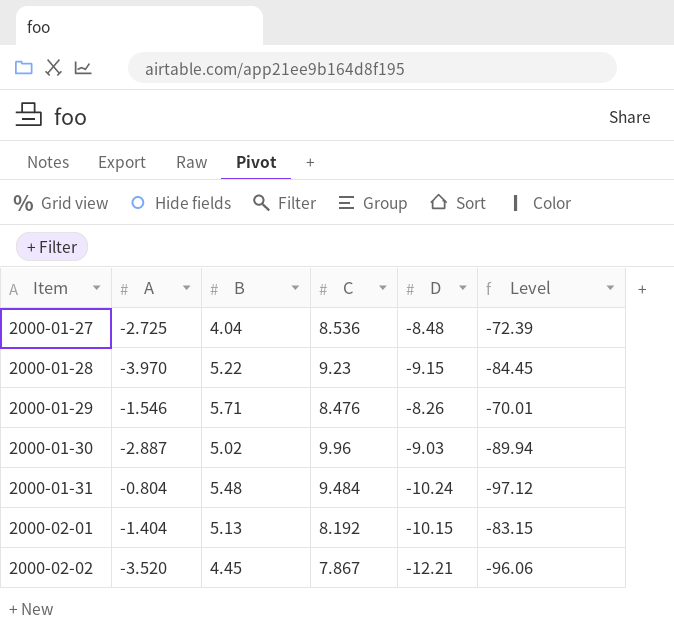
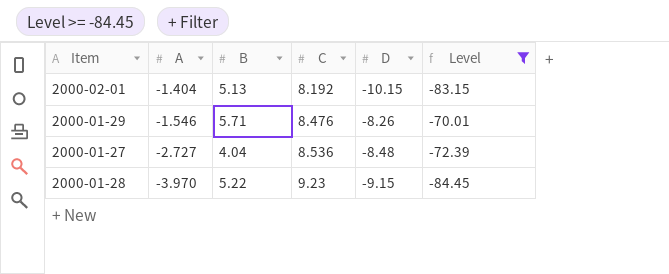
filter: none -> Level >= -84.45
row order: Item ascending -> A descending
2000-01-27 | A: -2.725 -> -2.727

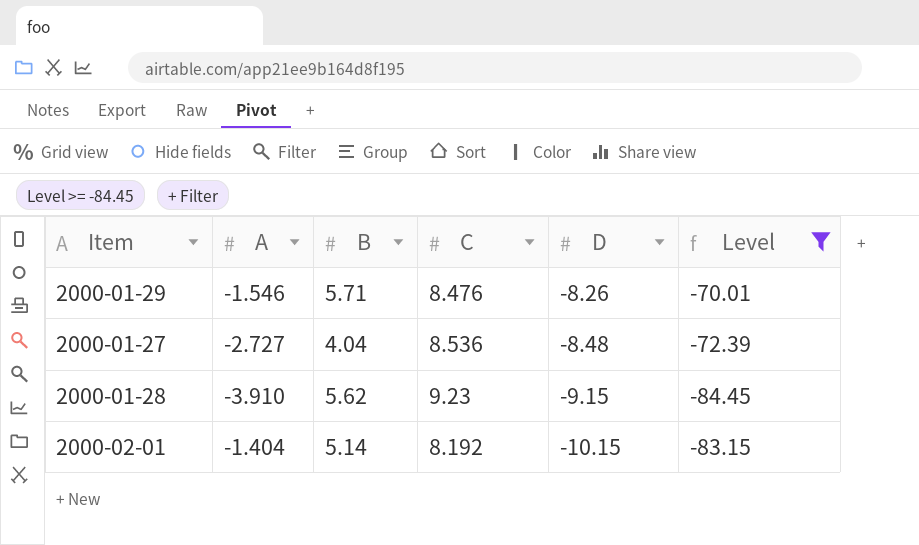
row order: A descending -> D descending
2000-01-28 | A: -3.970 -> -3.910
2000-01-28 | B: 5.22 -> 5.62
2000-02-01 | B: 5.13 -> 5.14

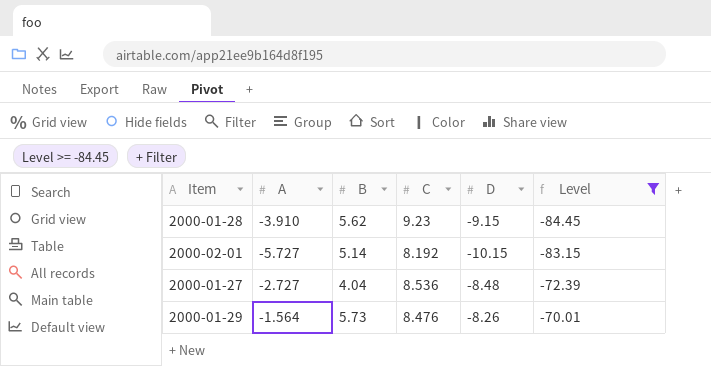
row order: D descending -> Level ascending
2000-02-01 | A: -1.404 -> -5.727
2000-01-29 | A: -1.546 -> -1.564
2000-01-29 | B: 5.71 -> 5.73

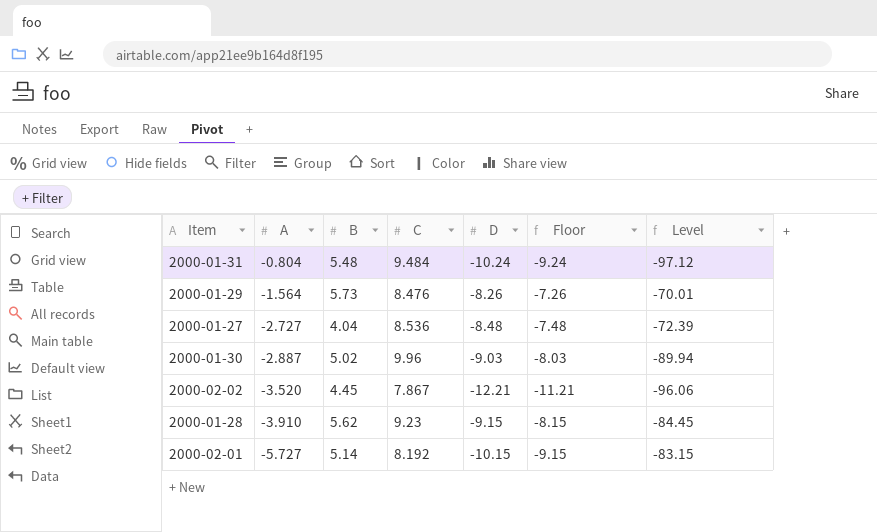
filter: Level >= -84.45 -> none
row order: Level ascending -> A descending
column Floor | formula: none -> [D] + 1

